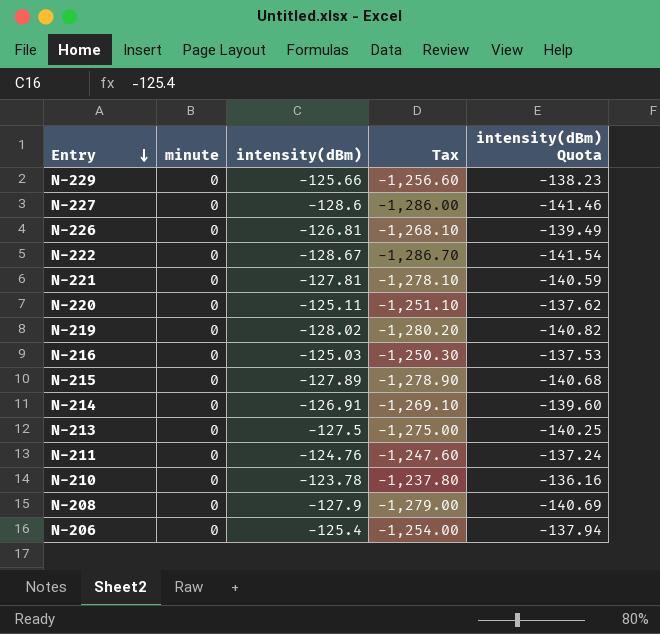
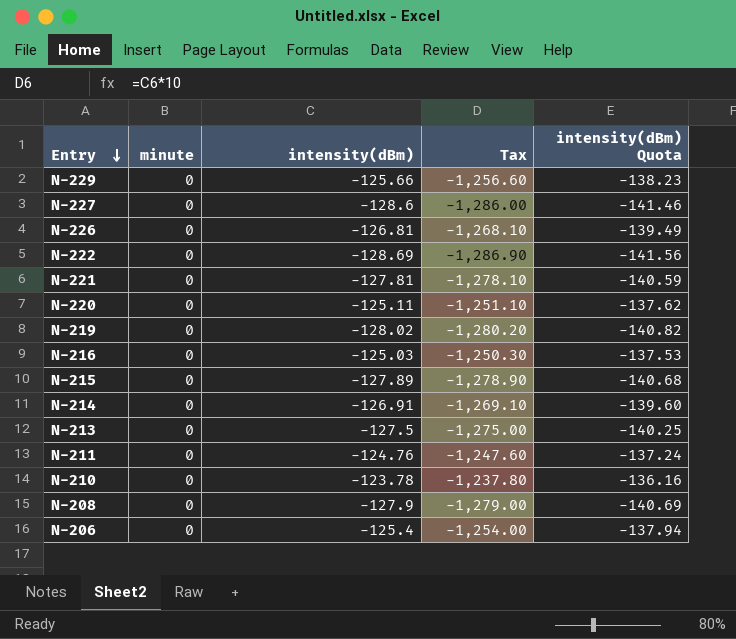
N-222 | intensity(dBm): -128.67 -> -128.69
N-222 | Tax: -1,286.70 -> -1,286.90
N-222 | intensity(dBm) Quota: -141.54 -> -141.56

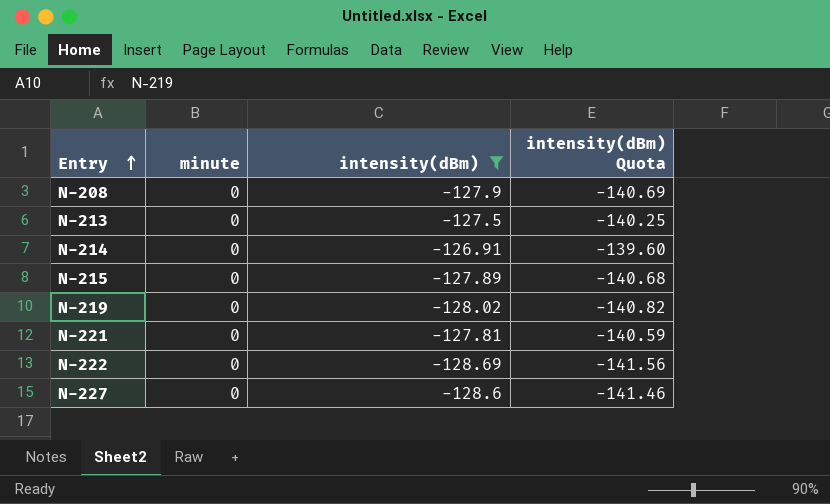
filter: none -> intensity(dBm) <= -126.91
row order: Entry descending -> Entry ascending
column Tax | formula: [intensity(dBm)] * 10 -> none

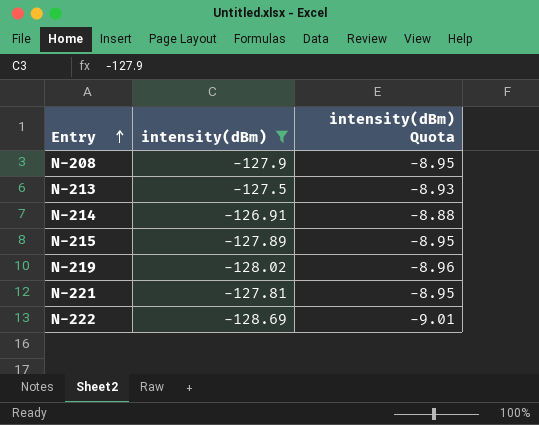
column minute | position: 2 -> none
column intensity(dBm) Quota | formula: [intensity(dBm)] * 1.1 -> [intensity(dBm)] * 0.07
row N-227: 0 | -128.6 | -141.46 -> none

